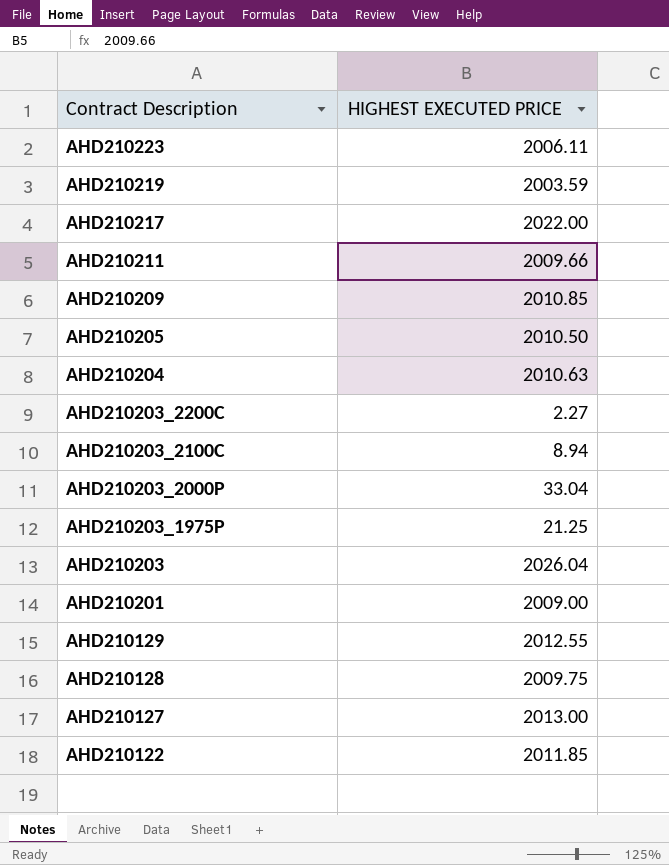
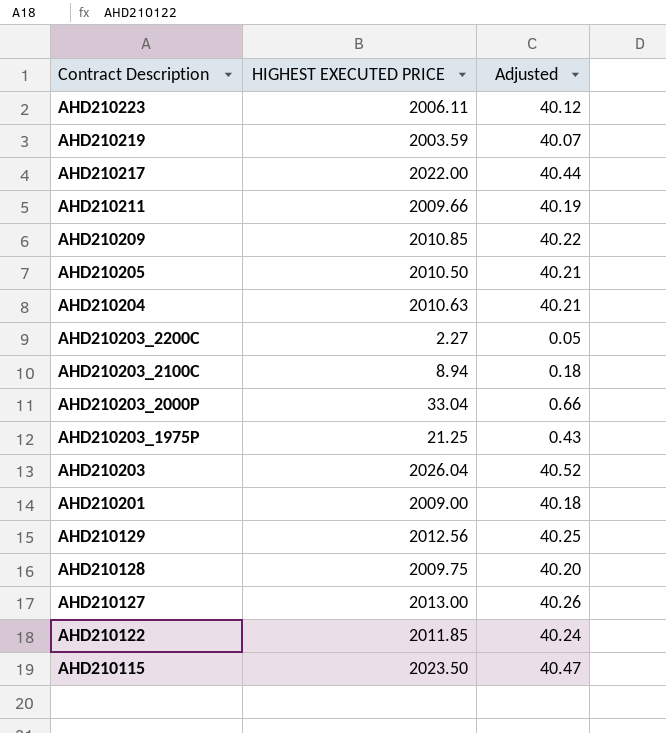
column Adjusted | formula: none -> [HIGHEST EXECUTED PRICE] * 0.02
AHD210129 | HIGHEST EXECUTED PRICE: 2012.55 -> 2012.56
row AHD210115: none -> 2023.50 | 40.47

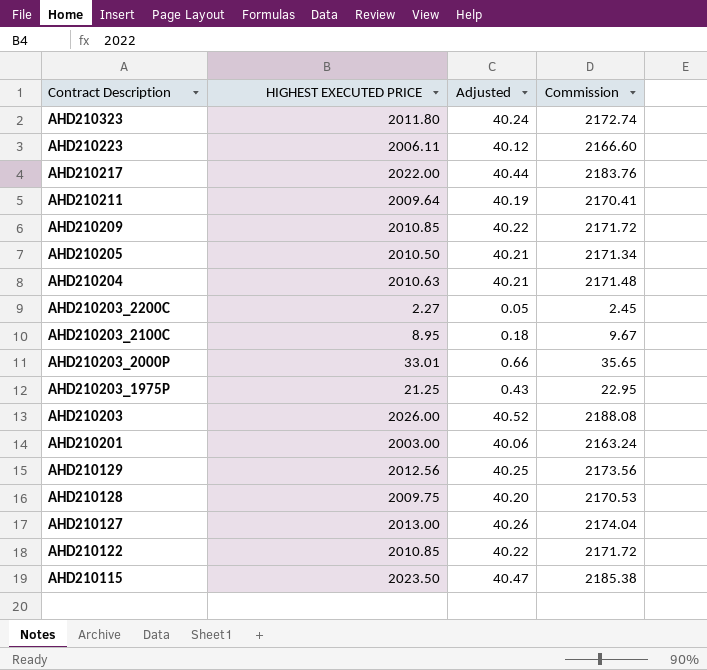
column Commission | formula: none -> [HIGHEST EXECUTED PRICE] * 1.08
row AHD210219: 2003.59 | 40.07 -> none
row AHD210323: none -> 2011.80 | 40.24 | 2172.74
AHD210211 | HIGHEST EXECUTED PRICE: 2009.66 -> 2009.64
AHD210203_2100C | HIGHEST EXECUTED PRICE: 8.94 -> 8.95
AHD210203_2000P | HIGHEST EXECUTED PRICE: 33.04 -> 33.01
AHD210203 | HIGHEST EXECUTED PRICE: 2026.04 -> 2026.00
AHD210201 | HIGHEST EXECUTED PRICE: 2009.00 -> 2003.00
AHD210201 | Adjusted: 40.18 -> 40.06
AHD210122 | HIGHEST EXECUTED PRICE: 2011.85 -> 2010.85
AHD210122 | Adjusted: 40.24 -> 40.22

